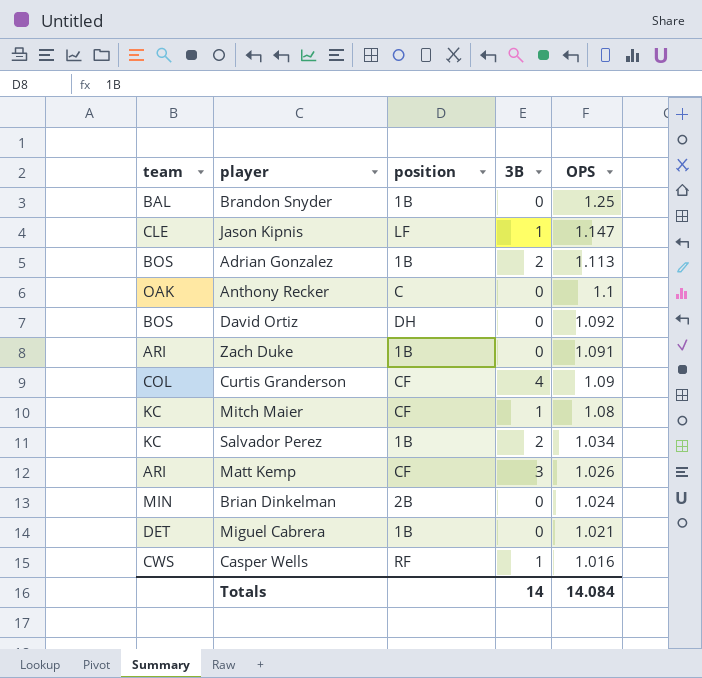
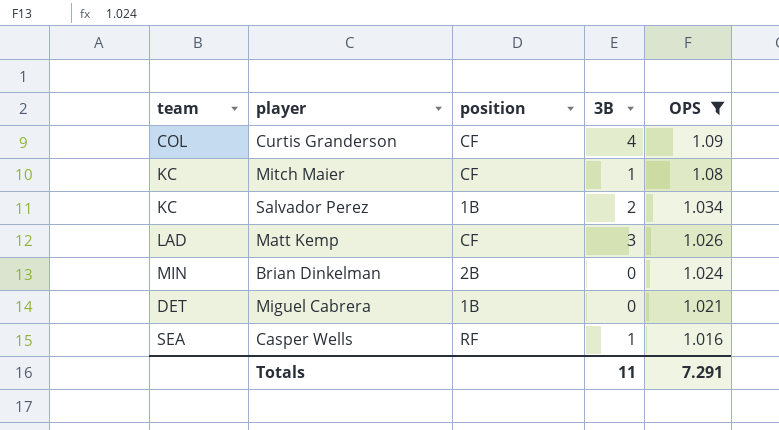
filter: none -> OPS <= 1.09
Matt Kemp | team: ARI -> LAD
Casper Wells | team: CWS -> SEA
Totals | 3B: 14 -> 11
Totals | OPS: 14.084 -> 7.291

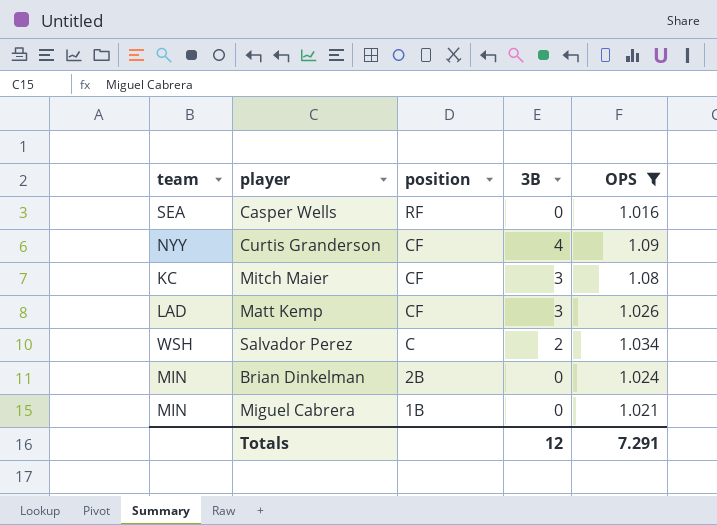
row order: OPS descending -> position descending
Casper Wells | 3B: 1 -> 0
Curtis Granderson | team: COL -> NYY
Mitch Maier | 3B: 1 -> 3
Salvador Perez | team: KC -> WSH
Salvador Perez | position: 1B -> C
Miguel Cabrera | team: DET -> MIN
Totals | 3B: 11 -> 12

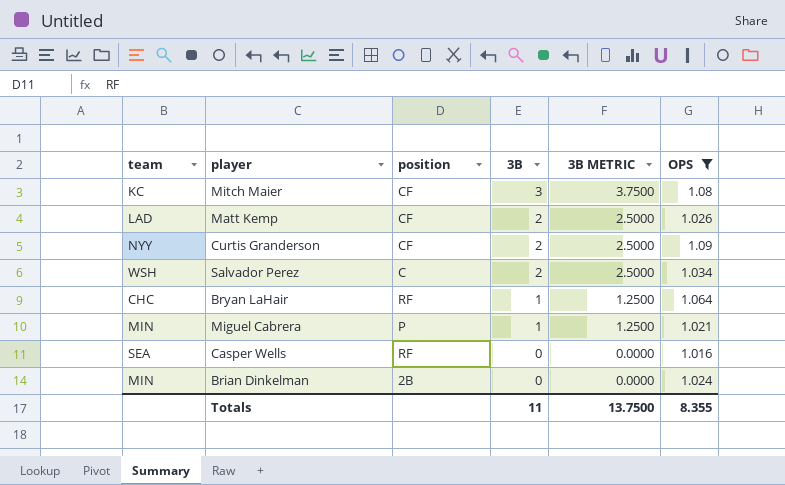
row order: position descending -> 3B descending
column 3B METRIC | formula: none -> [3B] * 1.25
Matt Kemp | 3B: 3 -> 2
Curtis Granderson | 3B: 4 -> 2
row Bryan LaHair: none -> CHC | RF | 1 | 1.2500 | 1.064
Miguel Cabrera | position: 1B -> P
Miguel Cabrera | 3B: 0 -> 1
Totals | 3B: 12 -> 11
Totals | OPS: 7.291 -> 8.355

